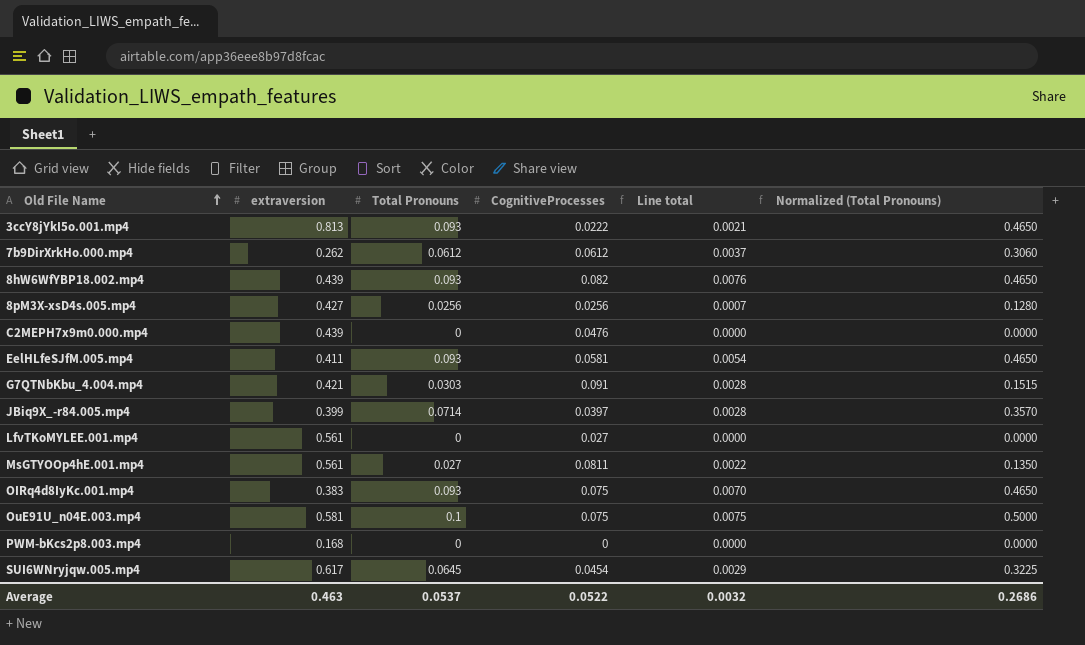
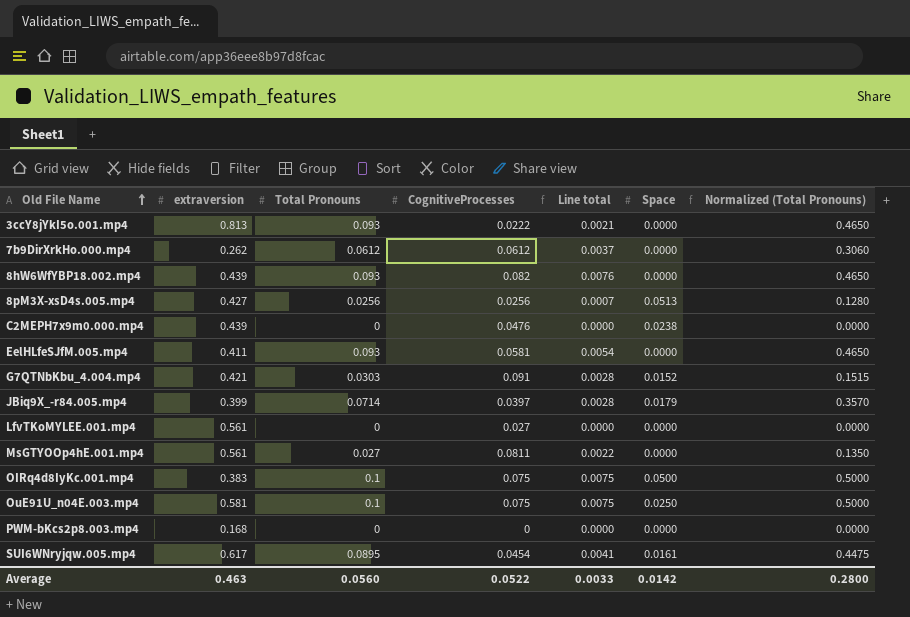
column Space | position: none -> 6
OIRq4d8IyKc.001.mp4 | Total Pronouns: 0.093 -> 0.1
OIRq4d8IyKc.001.mp4 | Line total: 0.0070 -> 0.0075
OIRq4d8IyKc.001.mp4 | Normalized (Total Pronouns): 0.4650 -> 0.5000
SUI6WNryjqw.005.mp4 | Total Pronouns: 0.0645 -> 0.0895
SUI6WNryjqw.005.mp4 | Line total: 0.0029 -> 0.0041
SUI6WNryjqw.005.mp4 | Normalized (Total Pronouns): 0.3225 -> 0.4475
Average | Total Pronouns: 0.0537 -> 0.0560
Average | Line total: 0.0032 -> 0.0033
Average | Normalized (Total Pronouns): 0.2686 -> 0.2800

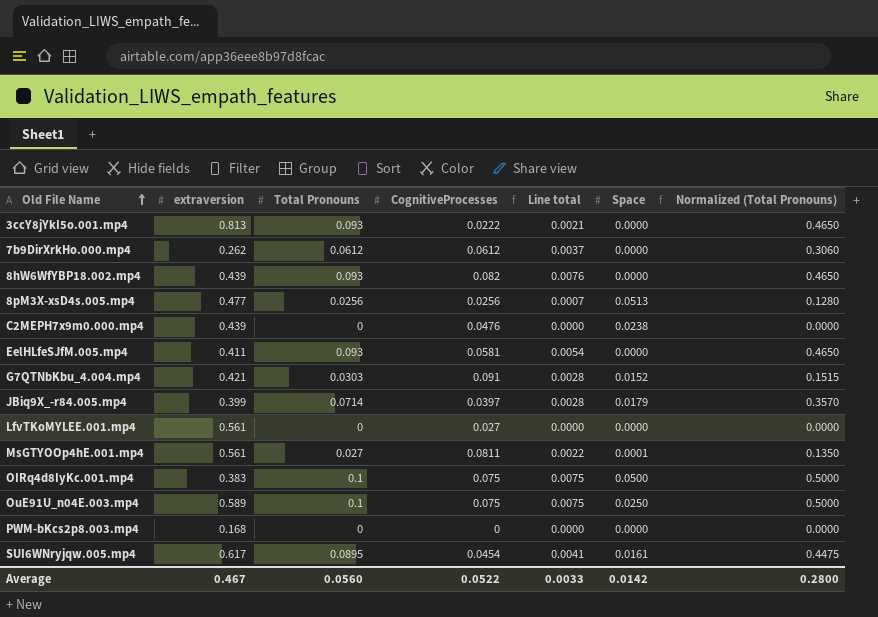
8pM3X-xsD4s.005.mp4 | extraversion: 0.427 -> 0.477
MsGTYOOp4hE.001.mp4 | Space: 0.0000 -> 0.0001
OuE91U_n04E.003.mp4 | extraversion: 0.581 -> 0.589
Average | extraversion: 0.463 -> 0.467

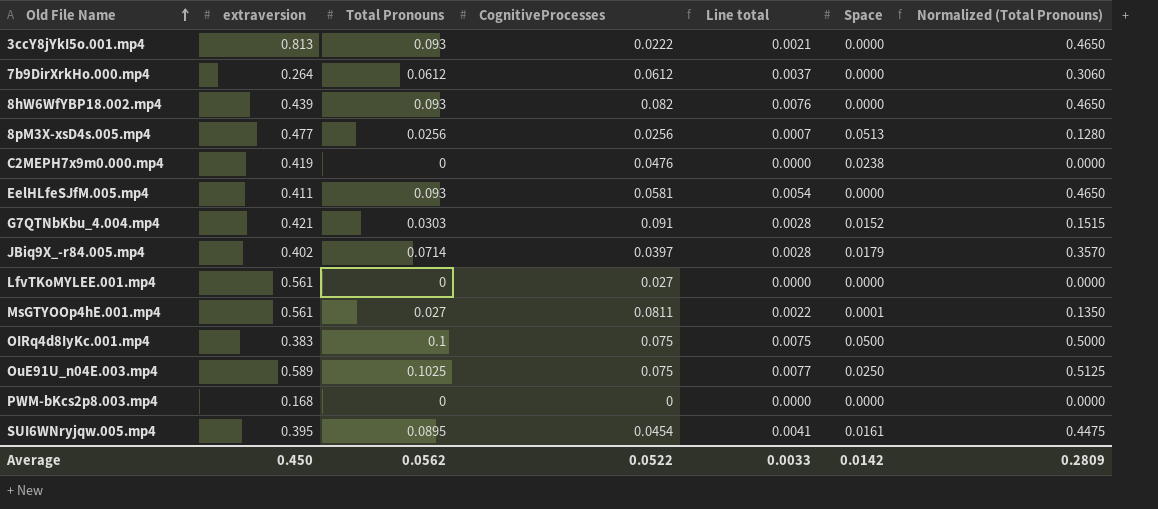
7b9DirXrkHo.000.mp4 | extraversion: 0.262 -> 0.264
C2MEPH7x9m0.000.mp4 | extraversion: 0.439 -> 0.419
JBiq9X_-r84.005.mp4 | extraversion: 0.399 -> 0.402
OuE91U_n04E.003.mp4 | Total Pronouns: 0.1 -> 0.1025
OuE91U_n04E.003.mp4 | Line total: 0.0075 -> 0.0077
OuE91U_n04E.003.mp4 | Normalized (Total Pronouns): 0.5000 -> 0.5125
SUI6WNryjqw.005.mp4 | extraversion: 0.617 -> 0.395
Average | extraversion: 0.467 -> 0.450
Average | Total Pronouns: 0.0560 -> 0.0562
Average | Normalized (Total Pronouns): 0.2800 -> 0.2809

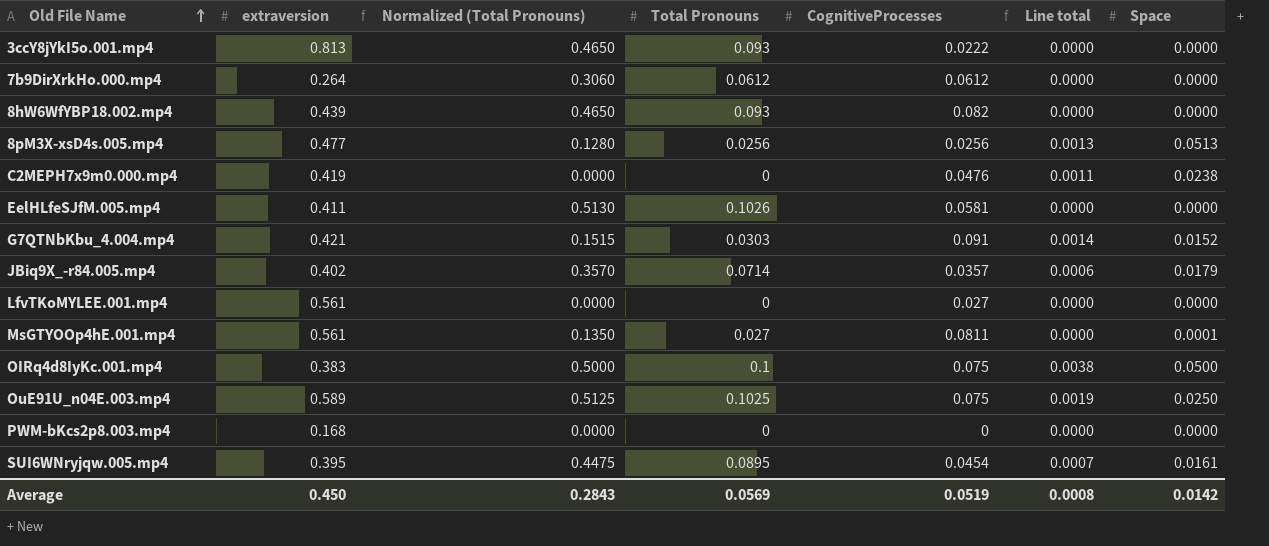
column Normalized (Total Pronouns) | position: 7 -> 3
column Line total | formula: [Total Pronouns] * [CognitiveProcesses] -> [CognitiveProcesses] * [Space]
EelHLfeSJfM.005.mp4 | Normalized (Total Pronouns): 0.4650 -> 0.5130
EelHLfeSJfM.005.mp4 | Total Pronouns: 0.093 -> 0.1026
JBiq9X_-r84.005.mp4 | CognitiveProcesses: 0.0397 -> 0.0357
Average | Normalized (Total Pronouns): 0.2809 -> 0.2843
Average | Total Pronouns: 0.0562 -> 0.0569
Average | CognitiveProcesses: 0.0522 -> 0.0519
Average | Line total: 0.0033 -> 0.0008

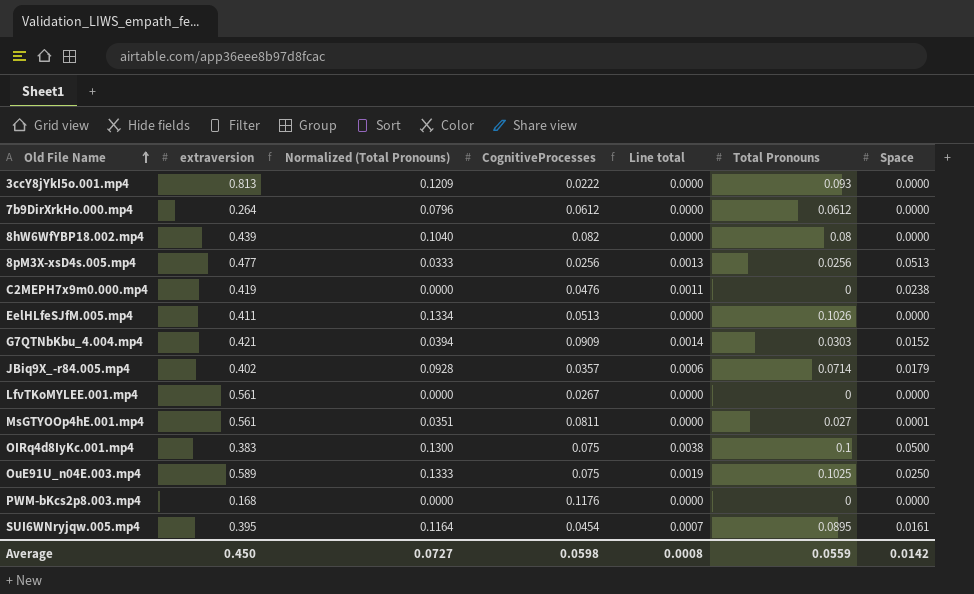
column Normalized (Total Pronouns) | formula: [Total Pronouns] * 5 -> [Total Pronouns] * 1.3
column Total Pronouns | position: 4 -> 6
8hW6WfYBP18.002.mp4 | Total Pronouns: 0.093 -> 0.08
EelHLfeSJfM.005.mp4 | CognitiveProcesses: 0.0581 -> 0.0513
G7QTNbKbu_4.004.mp4 | CognitiveProcesses: 0.091 -> 0.0909
LfvTKoMYLEE.001.mp4 | CognitiveProcesses: 0.027 -> 0.0267
PWM-bKcs2p8.003.mp4 | CognitiveProcesses: 0 -> 0.1176
Average | Normalized (Total Pronouns): 0.2843 -> 0.0727
Average | CognitiveProcesses: 0.0519 -> 0.0598
Average | Total Pronouns: 0.0569 -> 0.0559

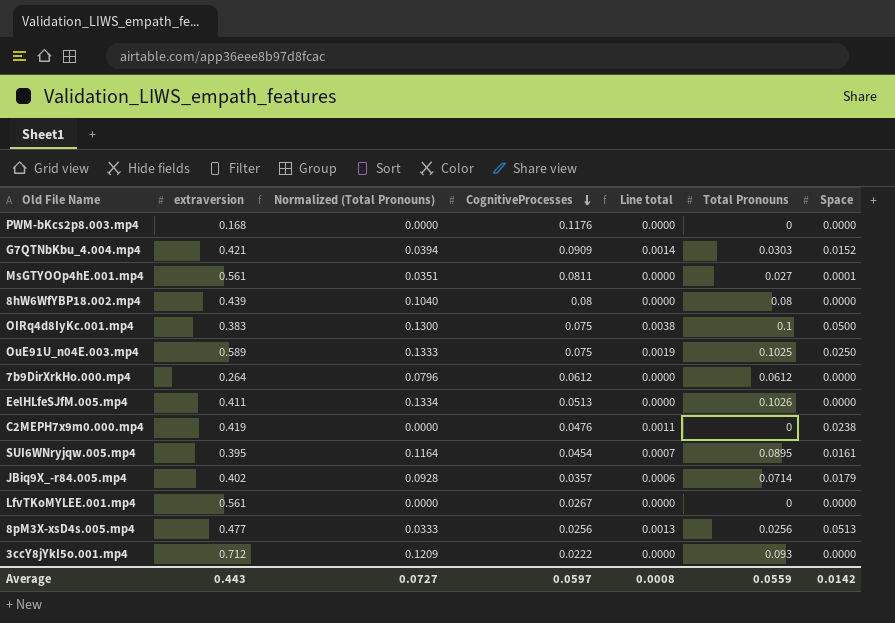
row order: Old File Name ascending -> CognitiveProcesses descending
8hW6WfYBP18.002.mp4 | CognitiveProcesses: 0.082 -> 0.08
3ccY8jYkI5o.001.mp4 | extraversion: 0.813 -> 0.712
Average | extraversion: 0.450 -> 0.443
Average | CognitiveProcesses: 0.0598 -> 0.0597

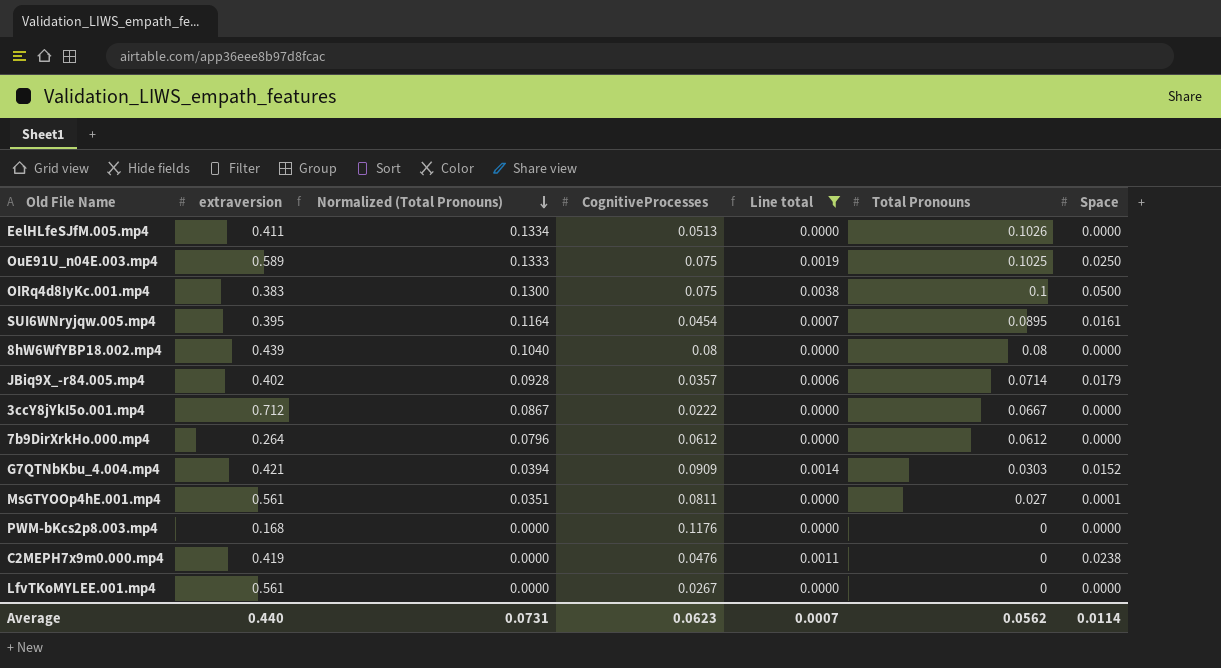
filter: none -> Line total != 0.0013
row order: CognitiveProcesses descending -> Normalized (Total Pronouns) descending
3ccY8jYkI5o.001.mp4 | Normalized (Total Pronouns): 0.1209 -> 0.0867
3ccY8jYkI5o.001.mp4 | Total Pronouns: 0.093 -> 0.0667
Average | extraversion: 0.443 -> 0.440
Average | Normalized (Total Pronouns): 0.0727 -> 0.0731
Average | CognitiveProcesses: 0.0597 -> 0.0623
Average | Line total: 0.0008 -> 0.0007
Average | Total Pronouns: 0.0559 -> 0.0562
Average | Space: 0.0142 -> 0.0114

